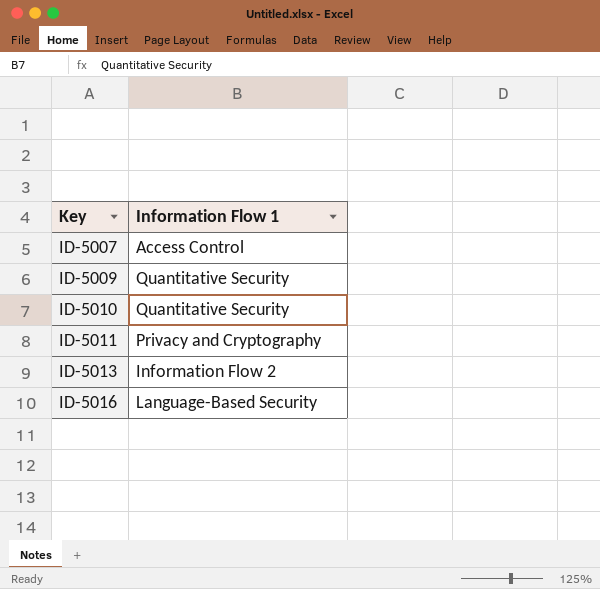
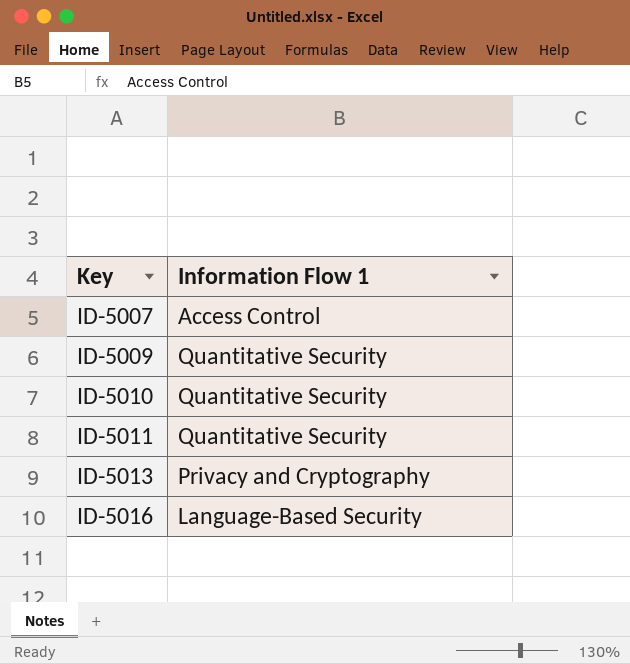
ID-5011 | Information Flow 1: Privacy and Cryptography -> Quantitative Security
ID-5013 | Information Flow 1: Information Flow 2 -> Privacy and Cryptography

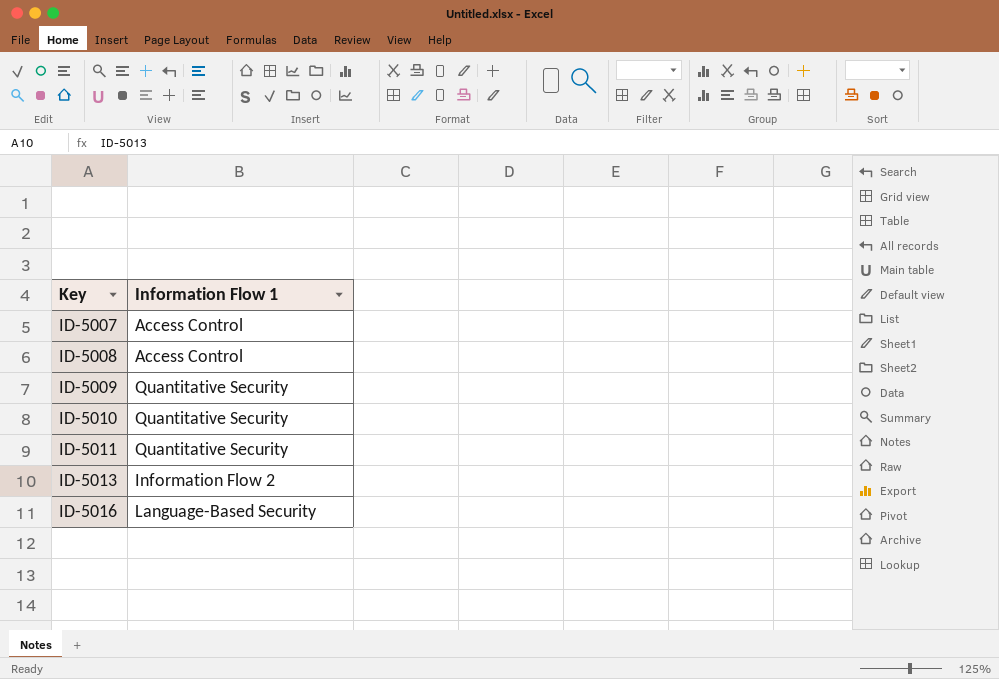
row ID-5008: none -> Access Control
ID-5013 | Information Flow 1: Privacy and Cryptography -> Information Flow 2

